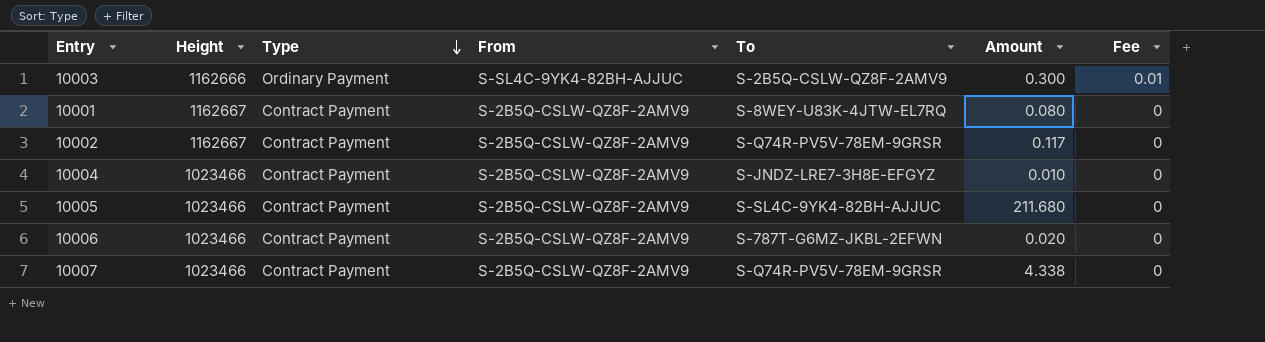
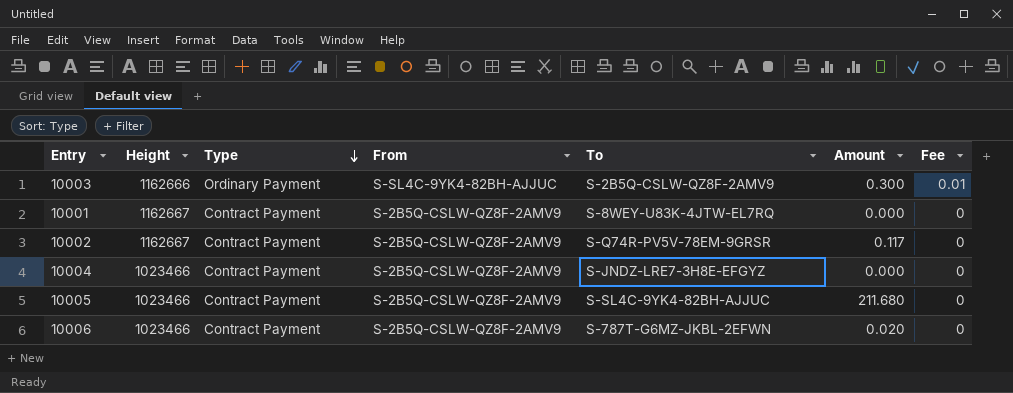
row 10007: 1023466 | Contract Payment | S-2B5Q-CSLW-QZ8F-2AMV9 | S-Q74R-PV5V-78EM-9GRSR | 4.338 | 0 -> none
10001 | Amount: 0.080 -> 0.000
10004 | Amount: 0.010 -> 0.000

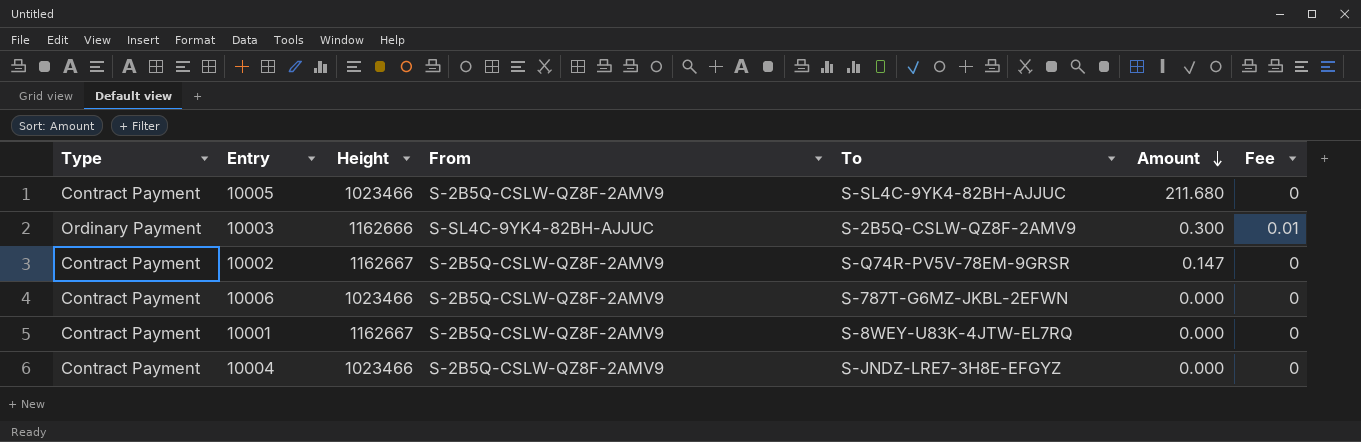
row order: Type descending -> Amount descending
column Type | position: 3 -> 1
10002 | Amount: 0.117 -> 0.147
10006 | Amount: 0.020 -> 0.000

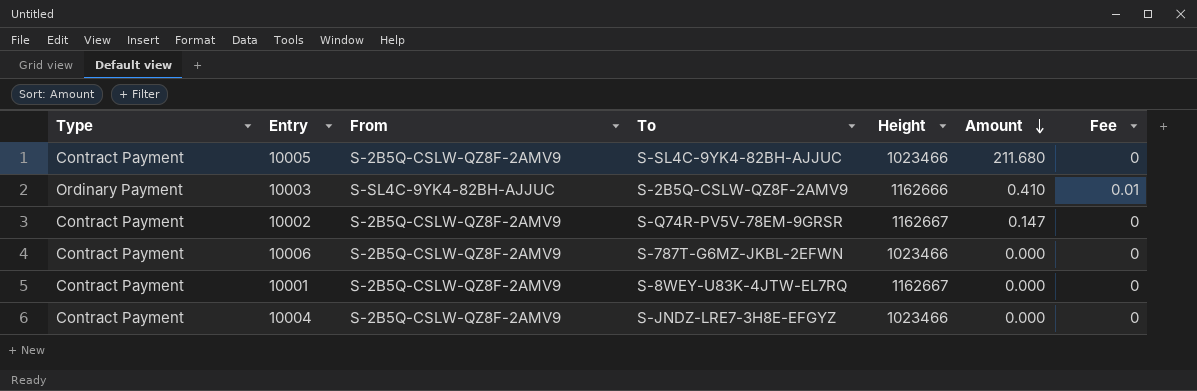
column Height | position: 3 -> 5
10003 | Amount: 0.300 -> 0.410

